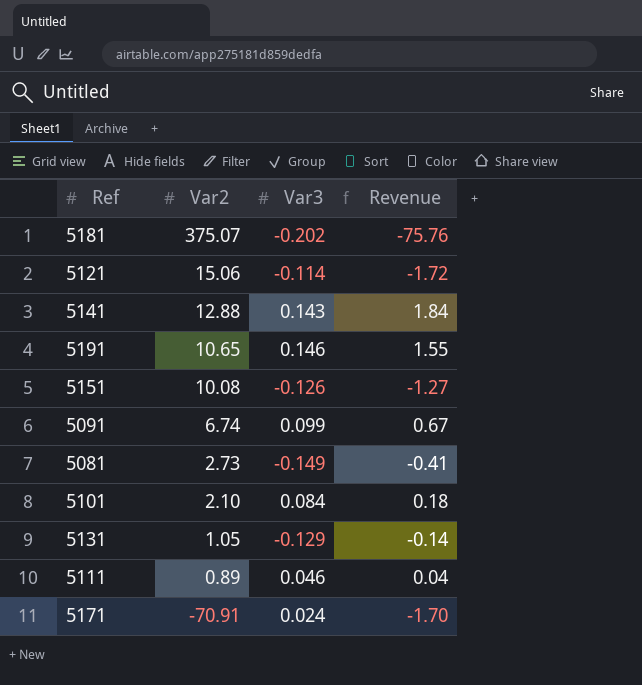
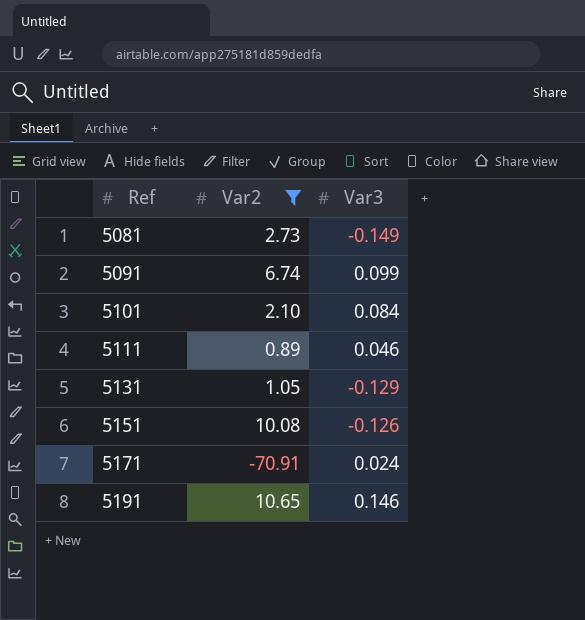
filter: none -> Var2 <= 10.65
row order: Var2 descending -> Ref ascending
column Revenue | formula: [Var2] * [Var3] -> none

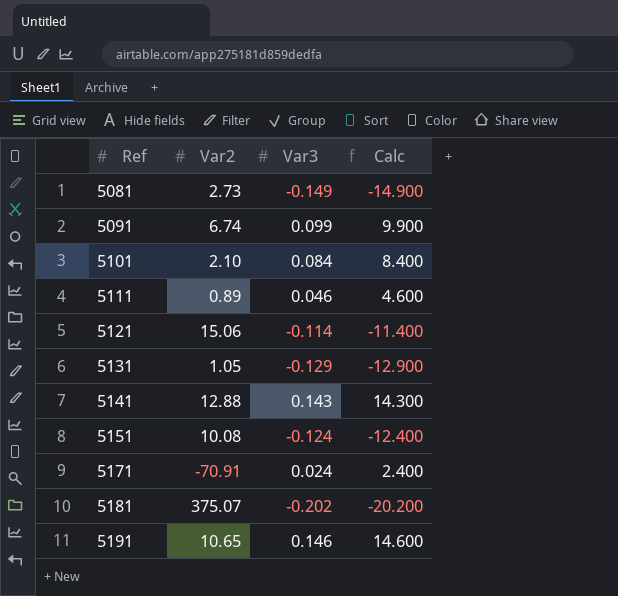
filter: Var2 <= 10.65 -> none
column Calc | formula: none -> [Var3] * 100
5151 | Var3: -0.126 -> -0.124

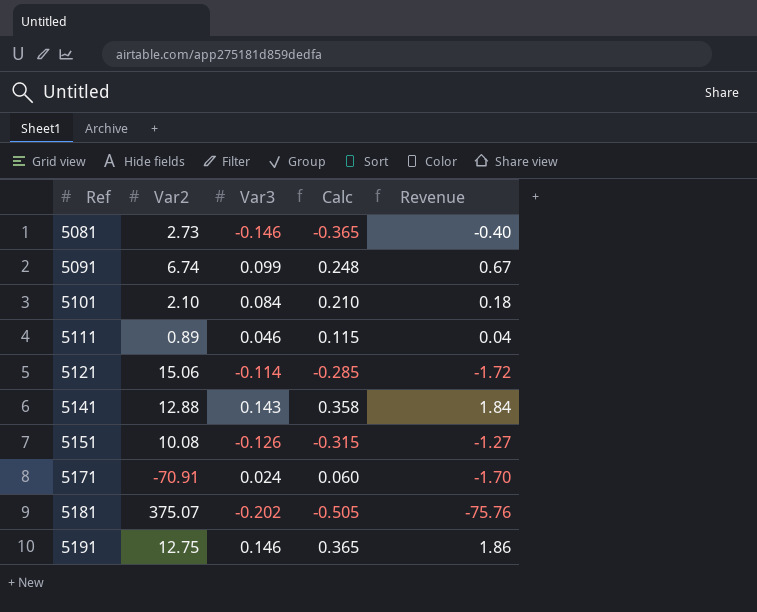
column Calc | formula: [Var3] * 100 -> [Var3] * 2.5
column Revenue | formula: none -> [Var2] * [Var3]
row 5131: 1.05 | -0.129 | -12.900 -> none
5081 | Var3: -0.149 -> -0.146
5151 | Var3: -0.124 -> -0.126
5191 | Var2: 10.65 -> 12.75

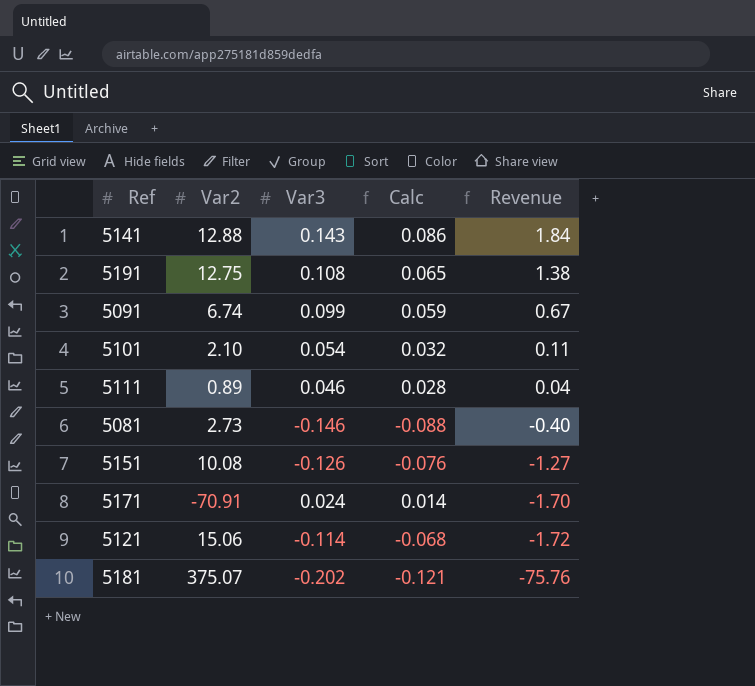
row order: Ref ascending -> Revenue descending
column Calc | formula: [Var3] * 2.5 -> [Var3] * 0.6
5191 | Var3: 0.146 -> 0.108
5191 | Revenue: 1.86 -> 1.38
5101 | Var3: 0.084 -> 0.054
5101 | Revenue: 0.18 -> 0.11

